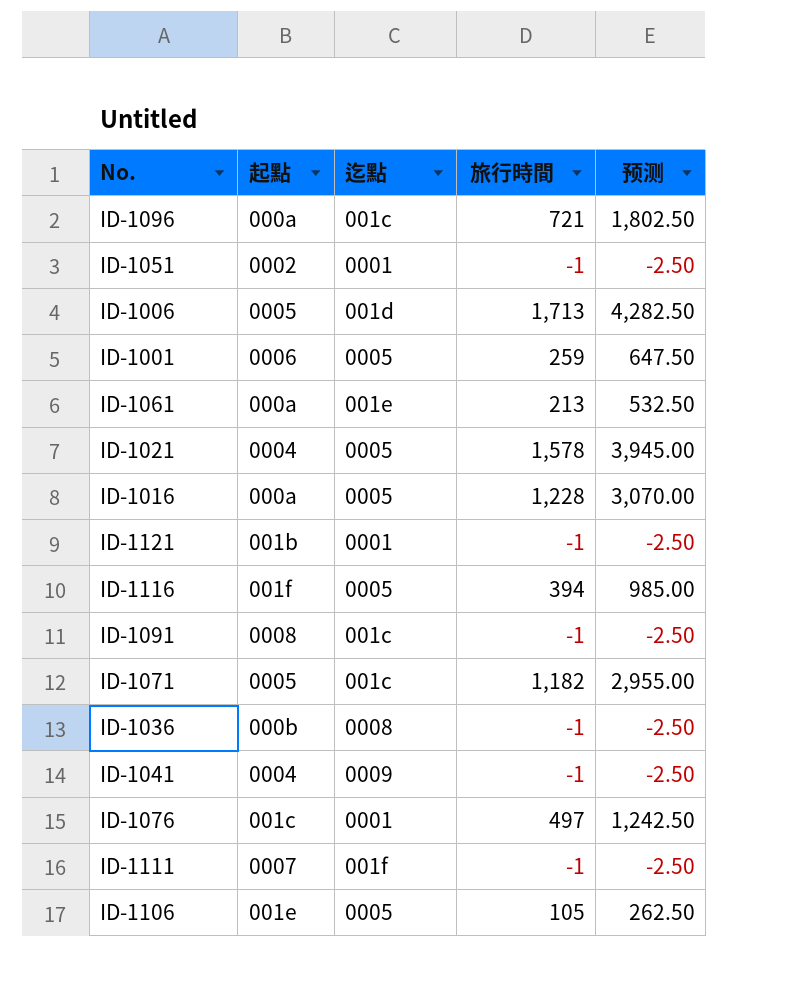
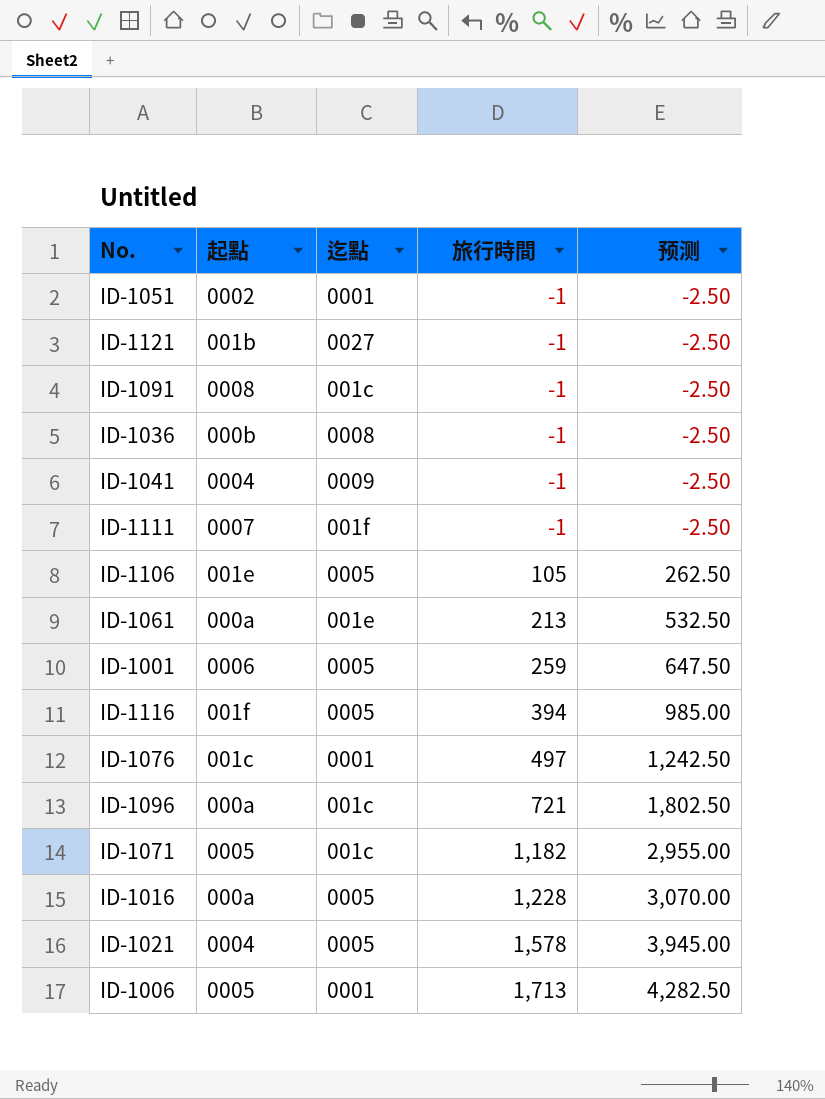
row order: none -> 旅行時間 ascending
ID-1121 | 迄點: 0001 -> 0027
ID-1006 | 迄點: 001d -> 0001

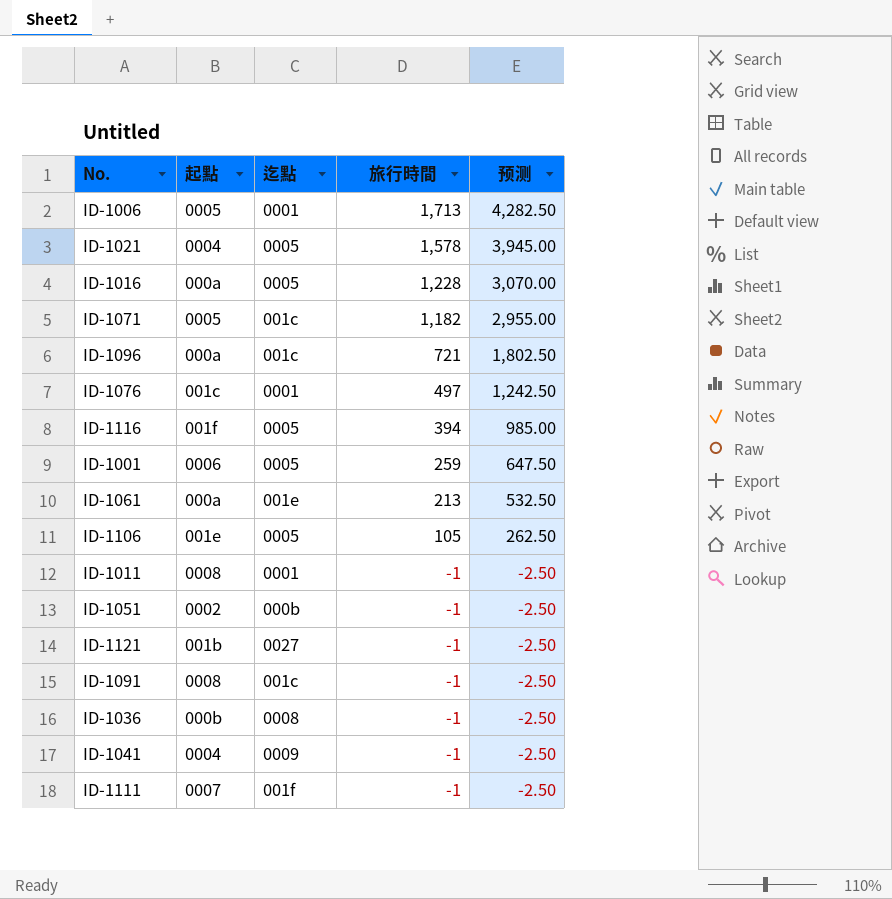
row order: 旅行時間 ascending -> 旅行時間 descending
row ID-1011: none -> 0008 | 0001 | -1 | -2.50
ID-1051 | 迄點: 0001 -> 000b

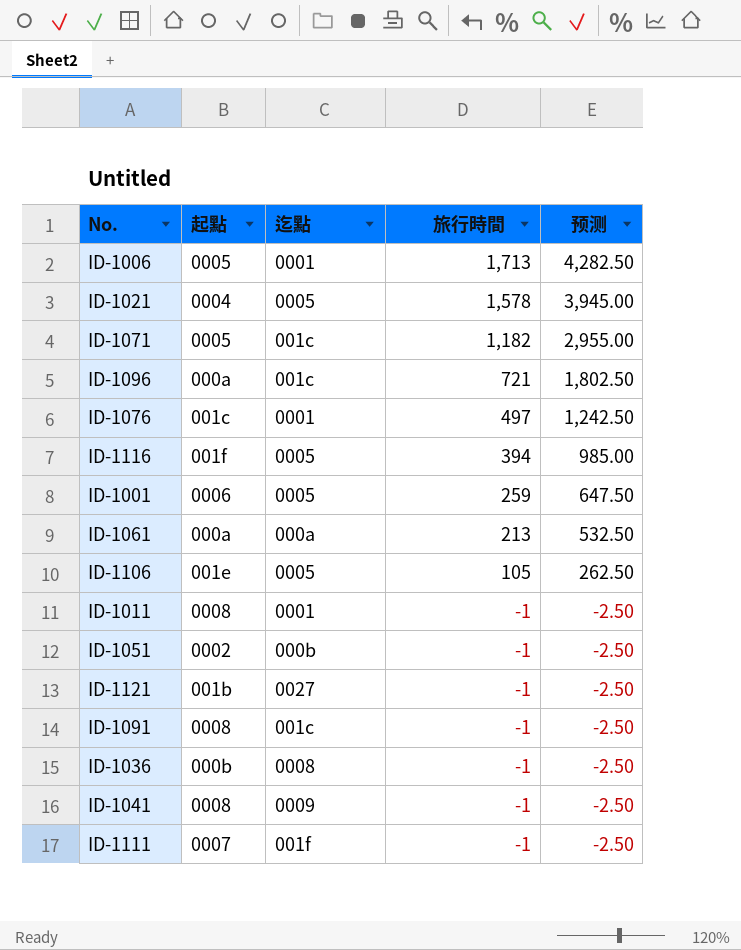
row ID-1016: 000a | 0005 | 1,228 | 3,070.00 -> none
ID-1061 | 迄點: 001e -> 000a
ID-1041 | 起點: 0004 -> 0008

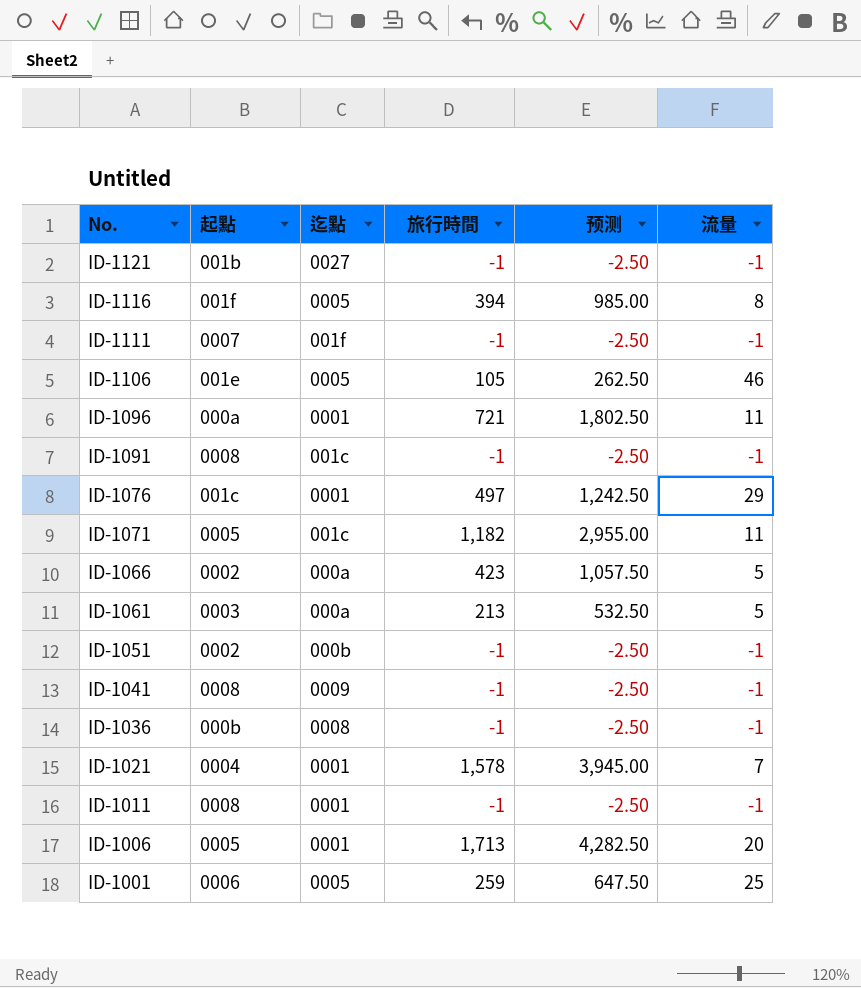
row order: 旅行時間 descending -> No. descending
column 流量 | position: none -> 6
ID-1096 | 迄點: 001c -> 0001
row ID-1066: none -> 0002 | 000a | 423 | 1,057.50 | 5
ID-1061 | 起點: 000a -> 0003
ID-1021 | 迄點: 0005 -> 0001

